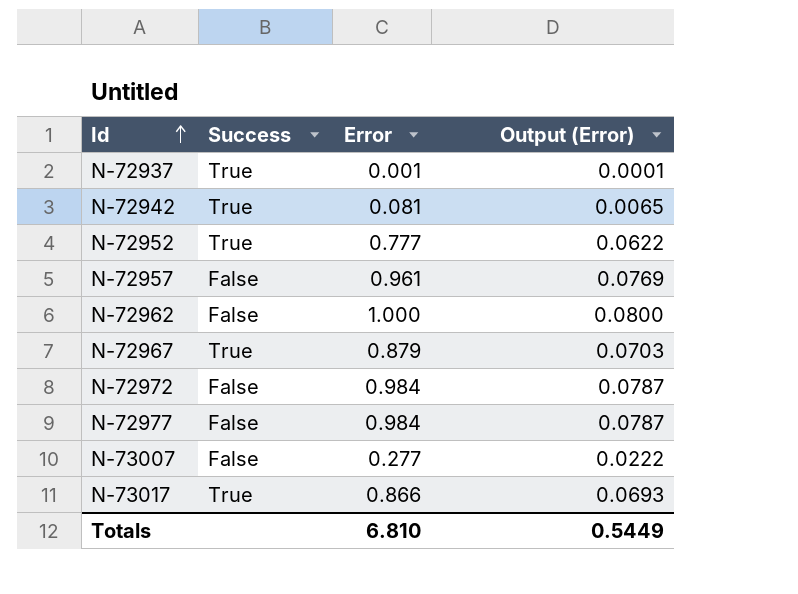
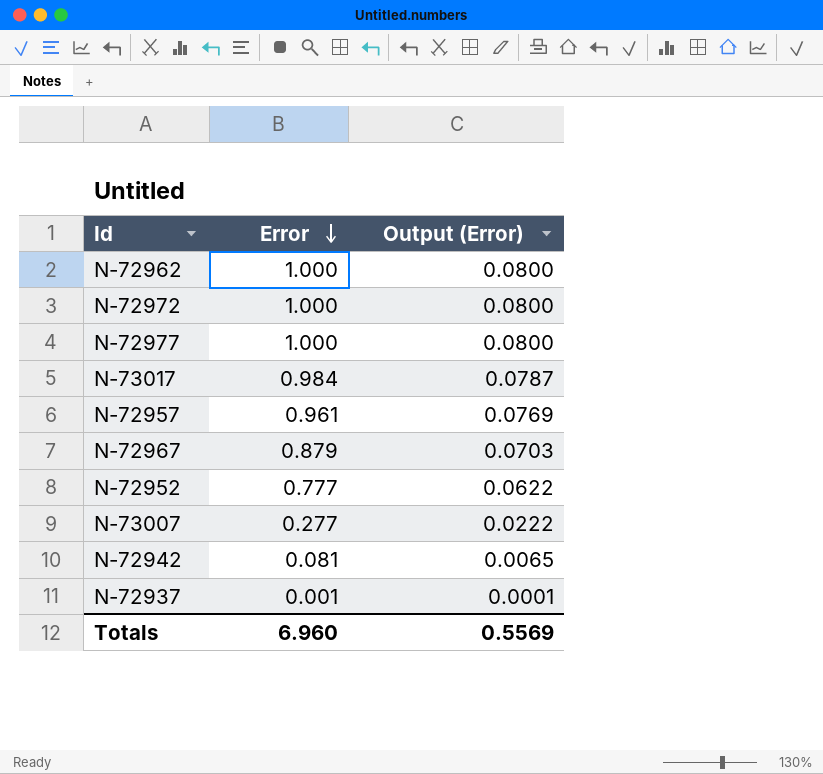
row order: Id ascending -> Error descending
column Success | position: 2 -> none
N-72972 | Error: 0.984 -> 1.000
N-72972 | Output (Error): 0.0787 -> 0.0800
N-72977 | Error: 0.984 -> 1.000
N-72977 | Output (Error): 0.0787 -> 0.0800
N-73017 | Error: 0.866 -> 0.984
N-73017 | Output (Error): 0.0693 -> 0.0787
Totals | Error: 6.810 -> 6.960
Totals | Output (Error): 0.5449 -> 0.5569

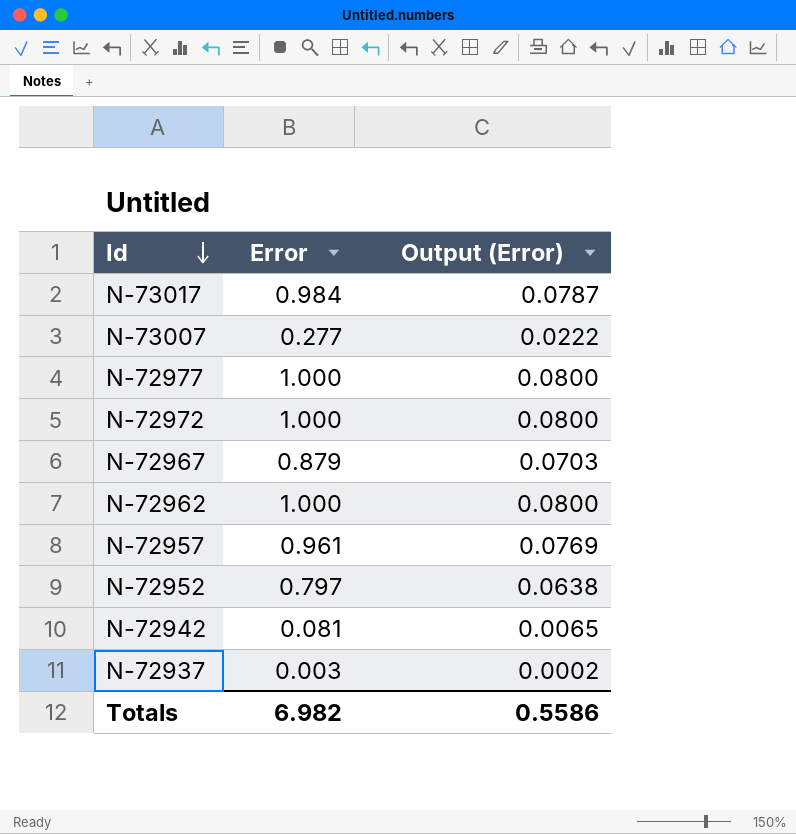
row order: Error descending -> Id descending
N-72952 | Error: 0.777 -> 0.797
N-72952 | Output (Error): 0.0622 -> 0.0638
N-72937 | Error: 0.001 -> 0.003
N-72937 | Output (Error): 0.0001 -> 0.0002
Totals | Error: 6.960 -> 6.982
Totals | Output (Error): 0.5569 -> 0.5586

